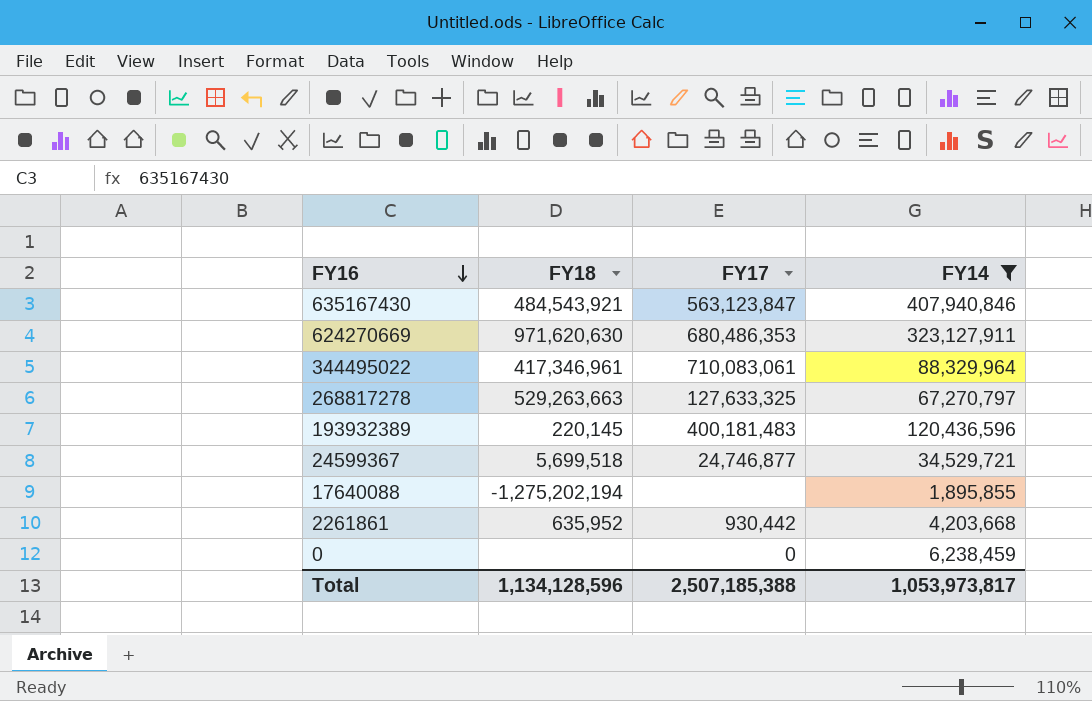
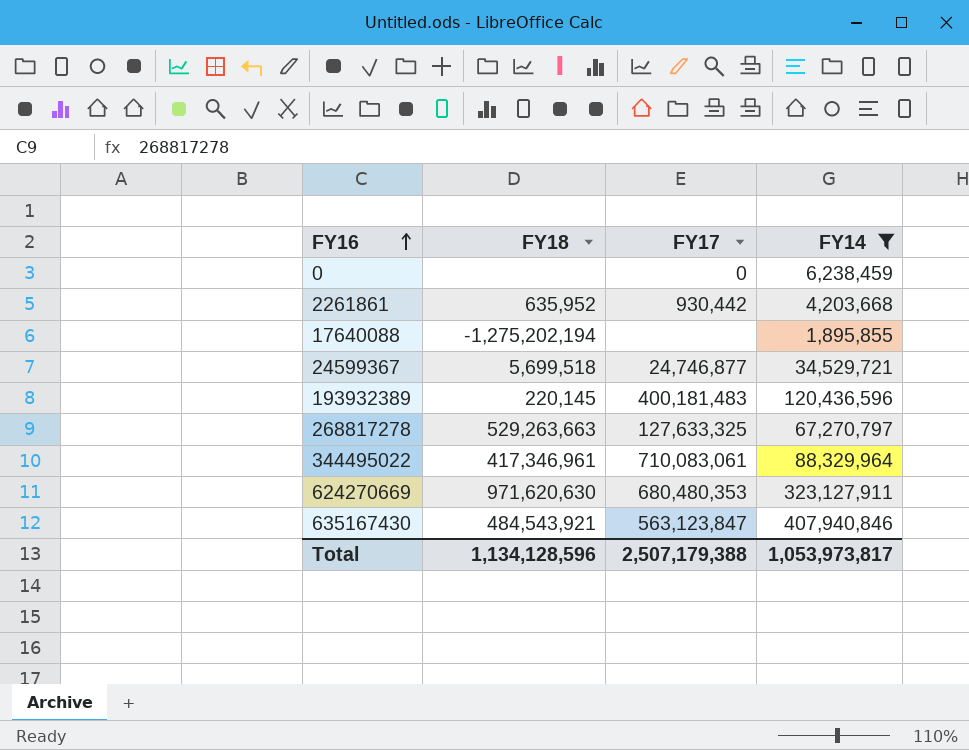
row order: FY16 descending -> FY16 ascending
624270669 | FY17: 680,486,353 -> 680,480,353
Total | FY17: 2,507,185,388 -> 2,507,179,388

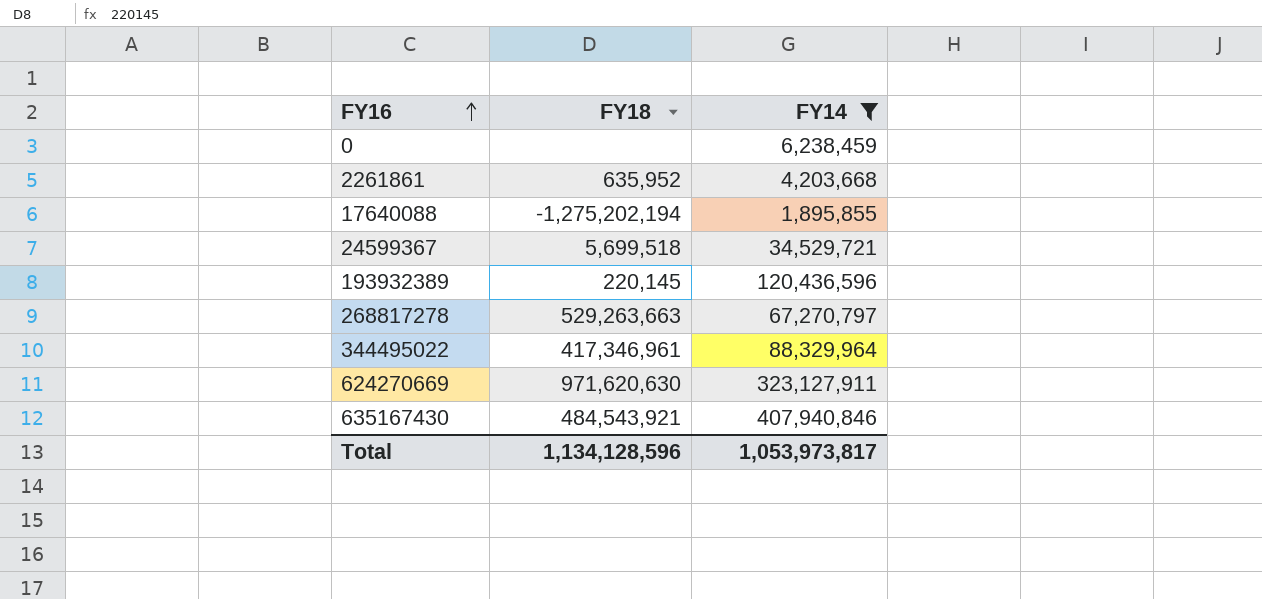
column FY17 | position: 3 -> none

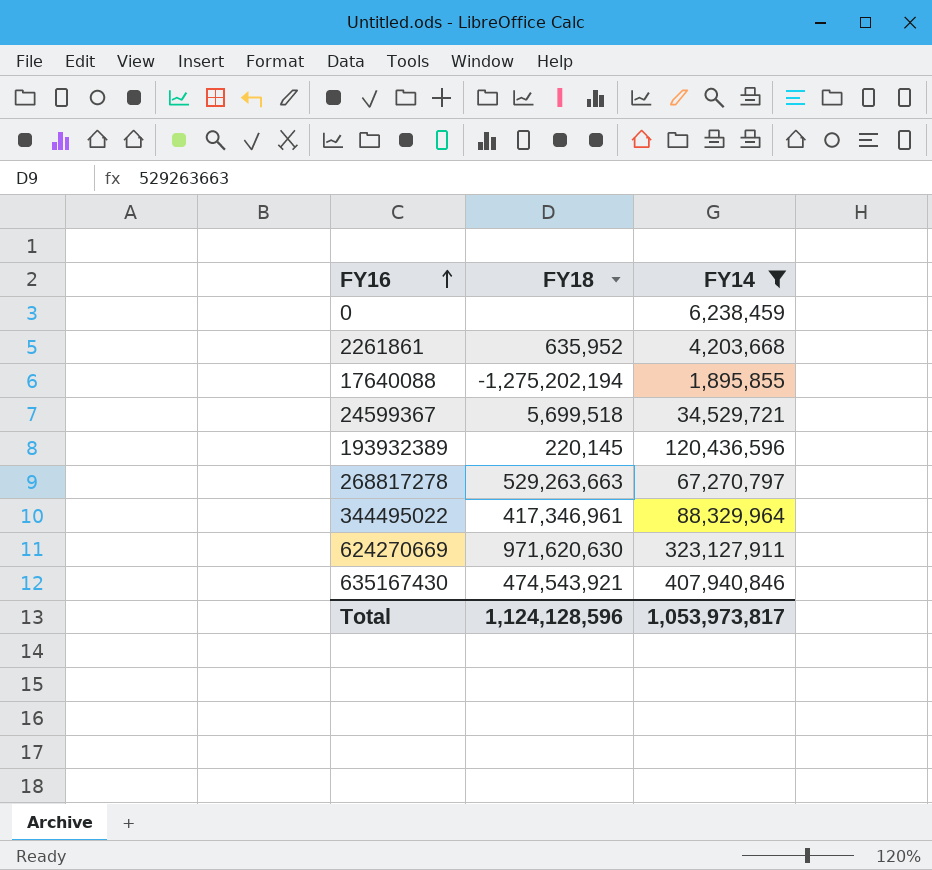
635167430 | FY18: 484,543,921 -> 474,543,921
Total | FY18: 1,134,128,596 -> 1,124,128,596

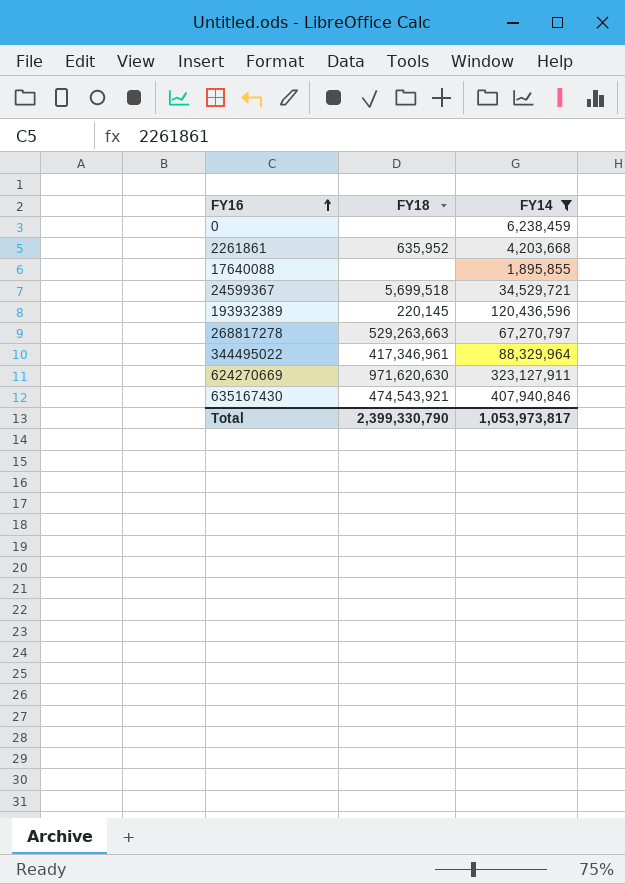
17640088 | FY18: -1,275,202,194 -> none
Total | FY18: 1,124,128,596 -> 2,399,330,790

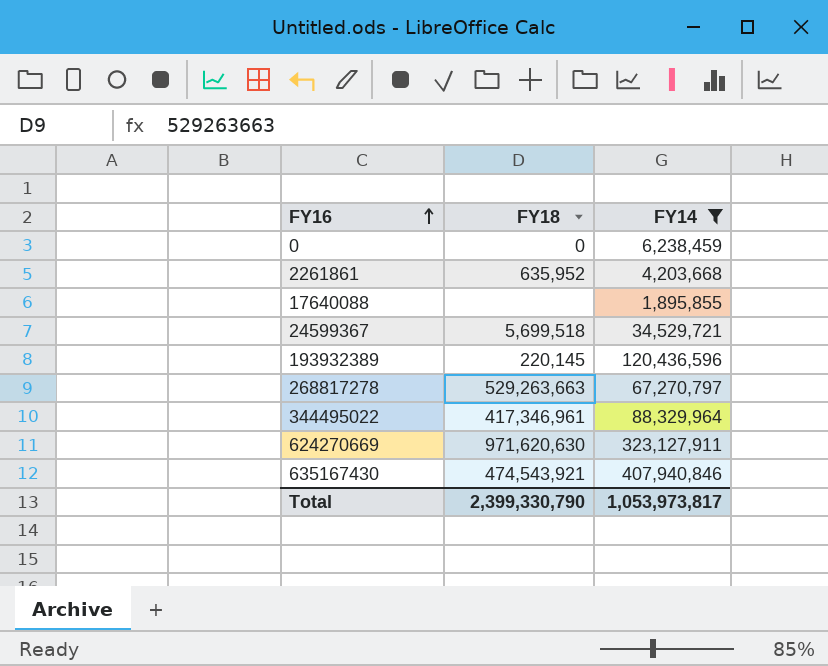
0 | FY18: none -> 0

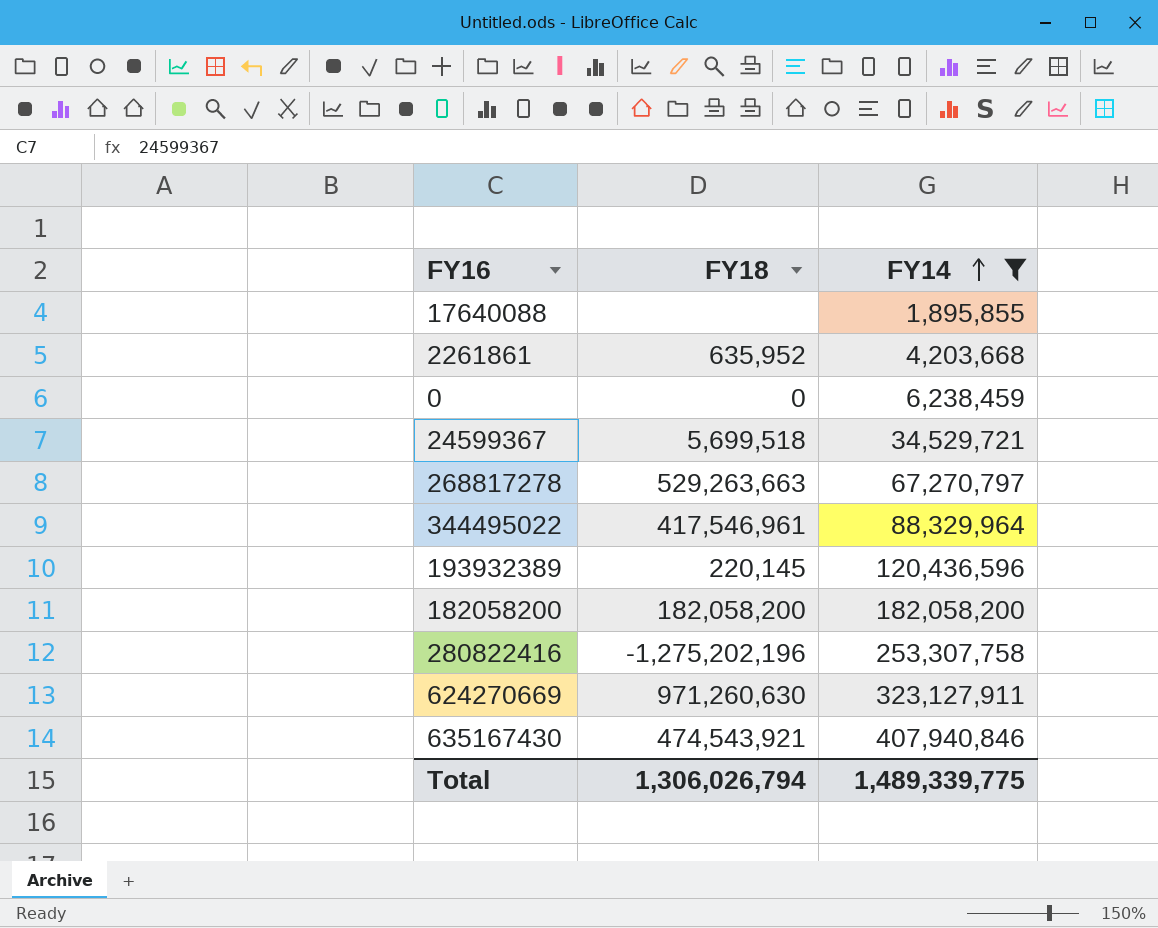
row order: FY16 ascending -> FY14 ascending
344495022 | FY18: 417,346,961 -> 417,546,961
row 182058200: none -> 182,058,200 | 182,058,200
row 280822416: none -> -1,275,202,196 | 253,307,758
624270669 | FY18: 971,620,630 -> 971,260,630
Total | FY18: 2,399,330,790 -> 1,306,026,794
Total | FY14: 1,053,973,817 -> 1,489,339,775

